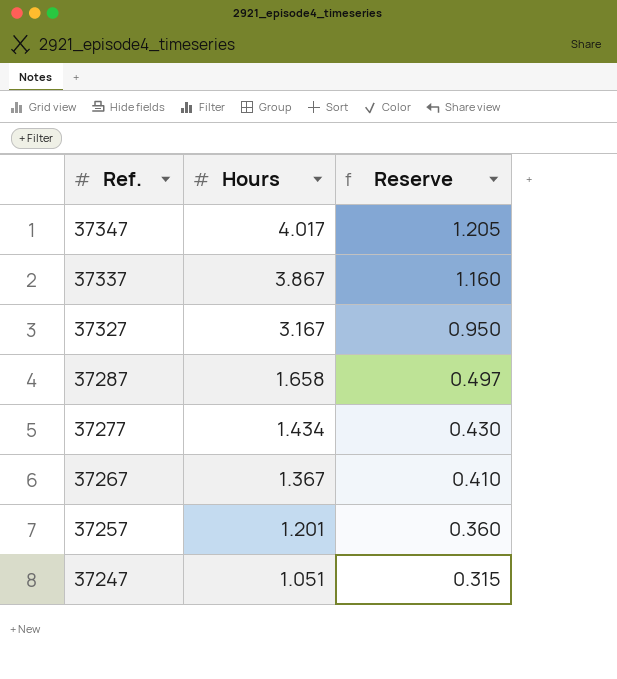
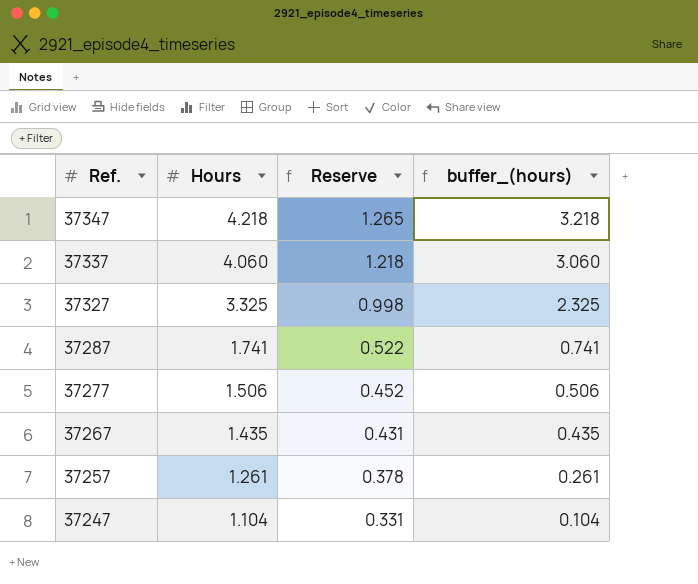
column buffer_(hours) | formula: none -> [Hours] - 1
37347 | Hours: 4.017 -> 4.218
37347 | Reserve: 1.205 -> 1.265
37337 | Hours: 3.867 -> 4.060
37337 | Reserve: 1.160 -> 1.218
37327 | Hours: 3.167 -> 3.325
37327 | Reserve: 0.950 -> 0.998
37287 | Hours: 1.658 -> 1.741
37287 | Reserve: 0.497 -> 0.522
37277 | Hours: 1.434 -> 1.506
37277 | Reserve: 0.430 -> 0.452
37267 | Hours: 1.367 -> 1.435
37267 | Reserve: 0.410 -> 0.431
37257 | Hours: 1.201 -> 1.261
37257 | Reserve: 0.360 -> 0.378
37247 | Hours: 1.051 -> 1.104
37247 | Reserve: 0.315 -> 0.331

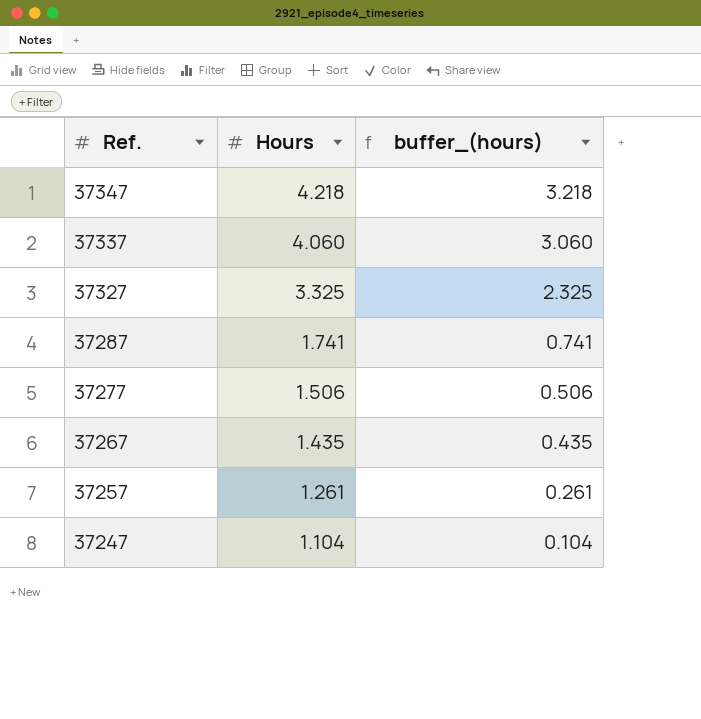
column Reserve | formula: [Hours] * 0.3 -> none

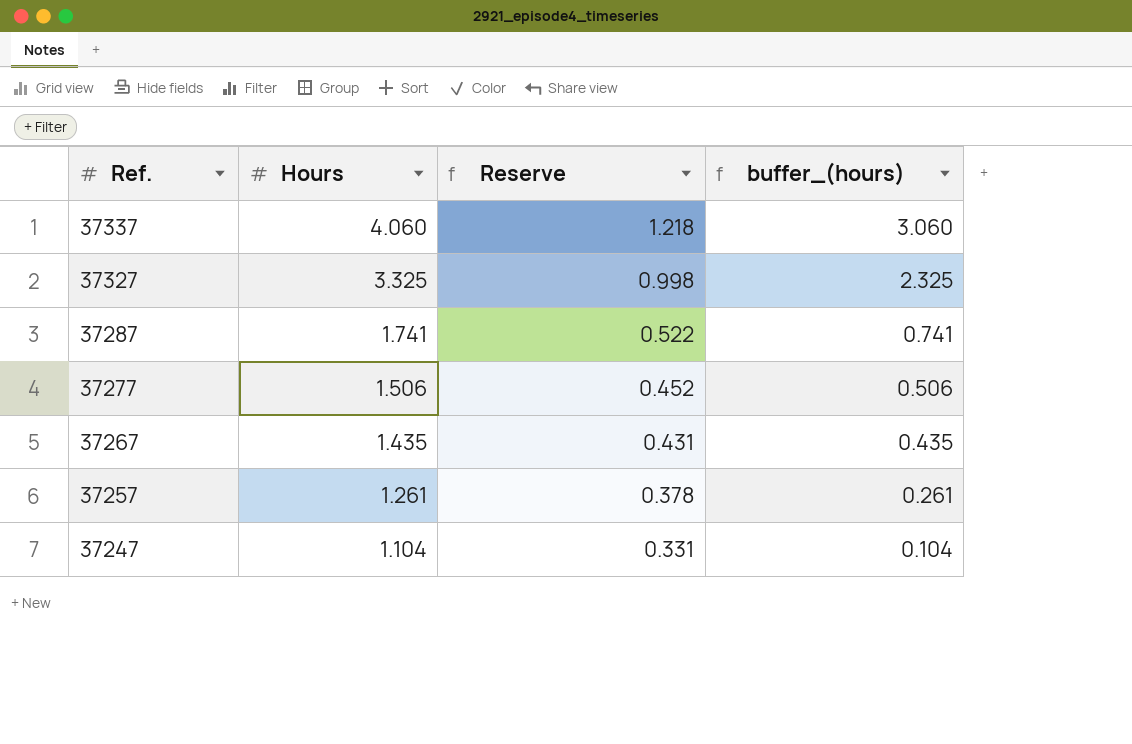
column Reserve | formula: none -> [Hours] * 0.3
row 37347: 4.218 | 3.218 -> none

